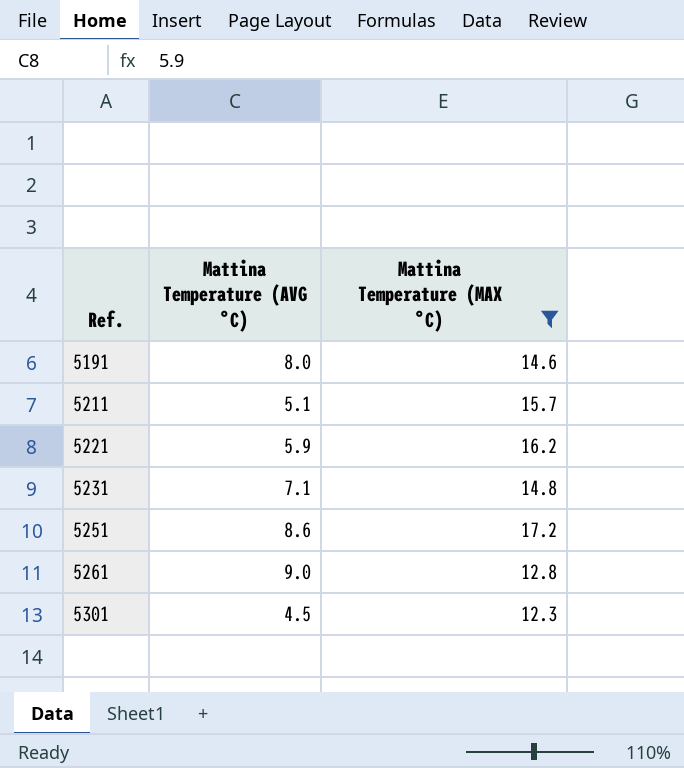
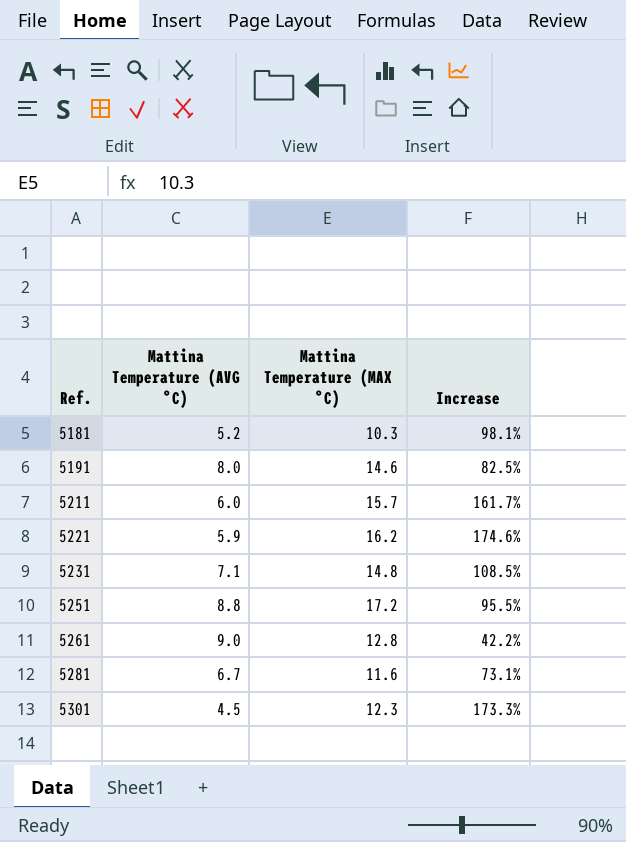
filter: Mattina Temperature (MAX °C) >= 12.3 -> none
column Increase | formula: none -> ([Mattina Temperature (MAX °C)] - [Mattina Temperature (AVG °C)]) / [Mattina Temperature (AVG °C)]
5211 | Mattina Temperature (AVG °C): 5.1 -> 6.0
5251 | Mattina Temperature (AVG °C): 8.6 -> 8.8

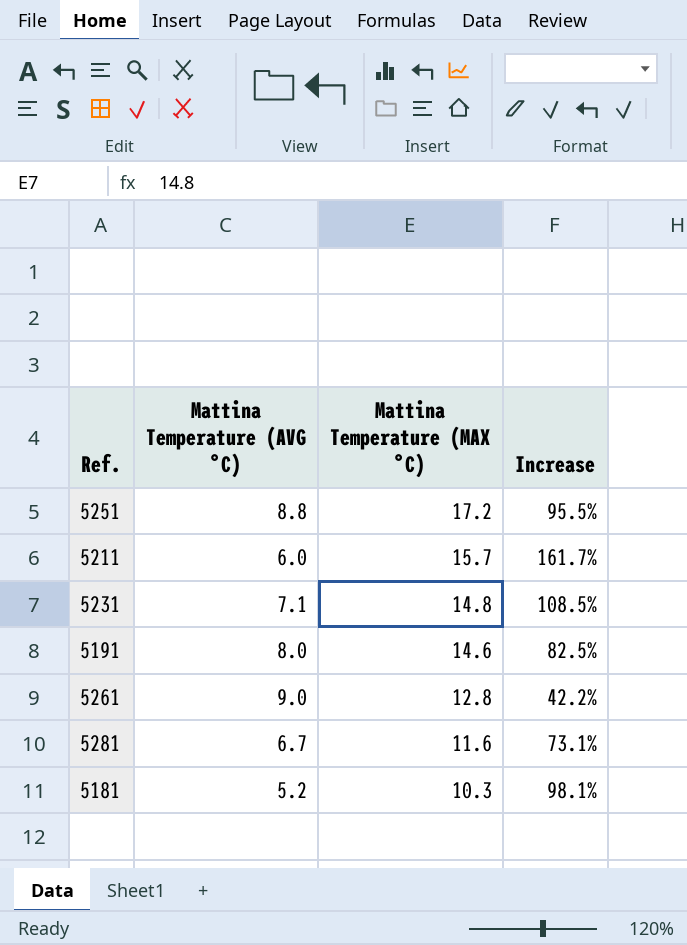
row order: Ref. ascending -> Mattina Temperature (MAX °C) descending
row 5221: 5.9 | 16.2 | 174.6% -> none
row 5301: 4.5 | 12.3 | 173.3% -> none

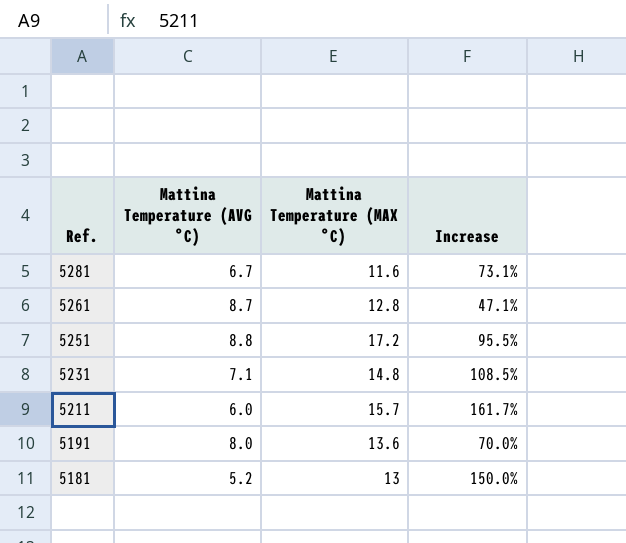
row order: Mattina Temperature (MAX °C) descending -> Ref. descending
5261 | Mattina Temperature (AVG °C): 9.0 -> 8.7
5261 | Increase: 42.2% -> 47.1%
5191 | Mattina Temperature (MAX °C): 14.6 -> 13.6
5191 | Increase: 82.5% -> 70.0%
5181 | Mattina Temperature (MAX °C): 10.3 -> 13
5181 | Increase: 98.1% -> 150.0%

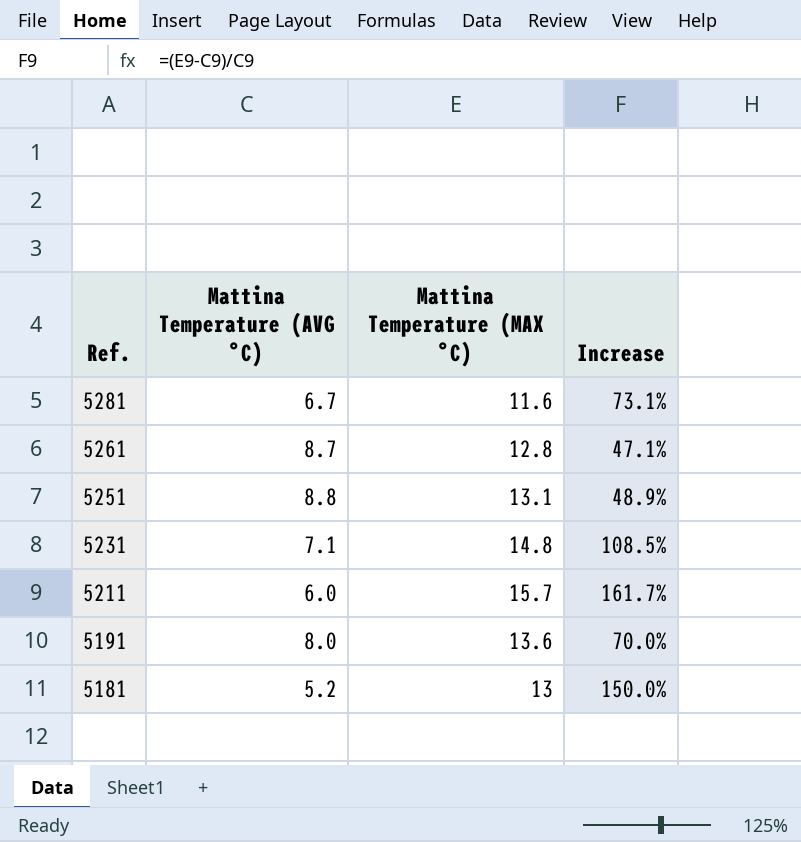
5251 | Mattina Temperature (MAX °C): 17.2 -> 13.1
5251 | Increase: 95.5% -> 48.9%

